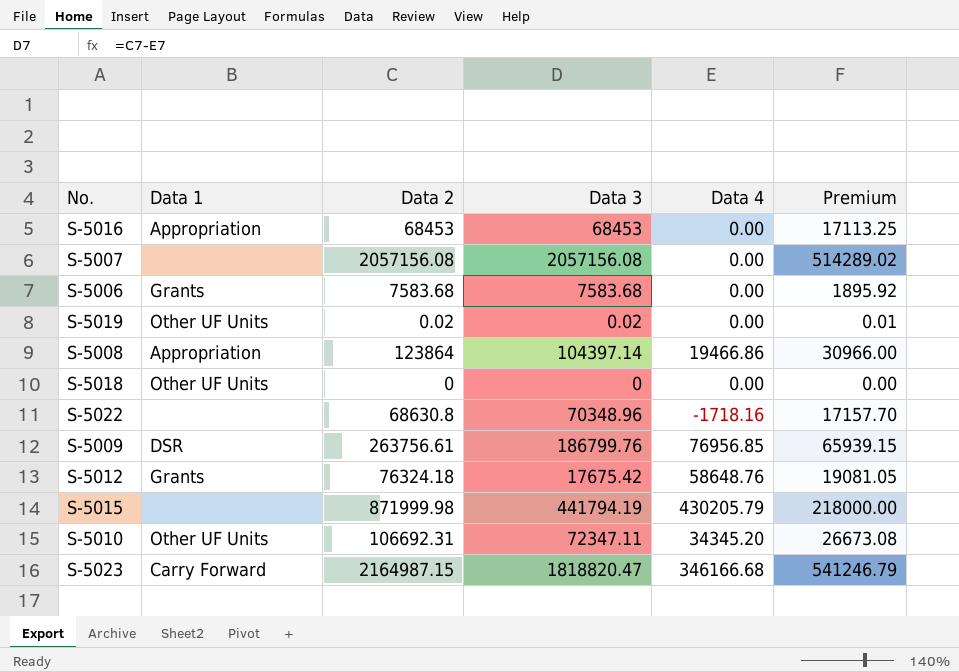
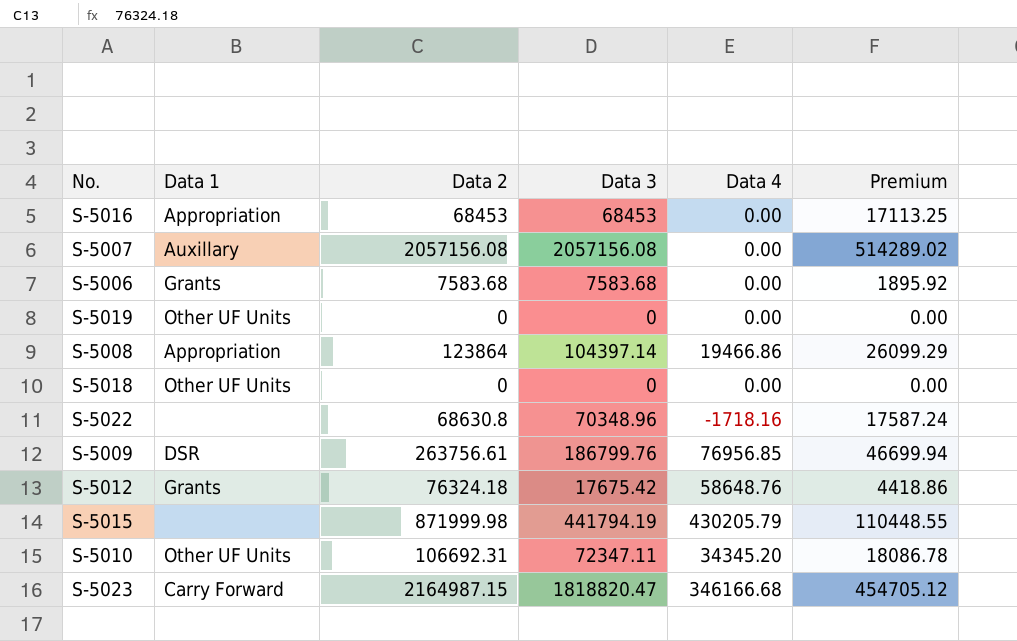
column Premium | formula: [Data 2] * 0.25 -> [Data 3] * 0.25
S-5007 | Data 1: none -> Auxillary
S-5019 | Data 2: 0.02 -> 0
S-5019 | Data 3: 0.02 -> 0

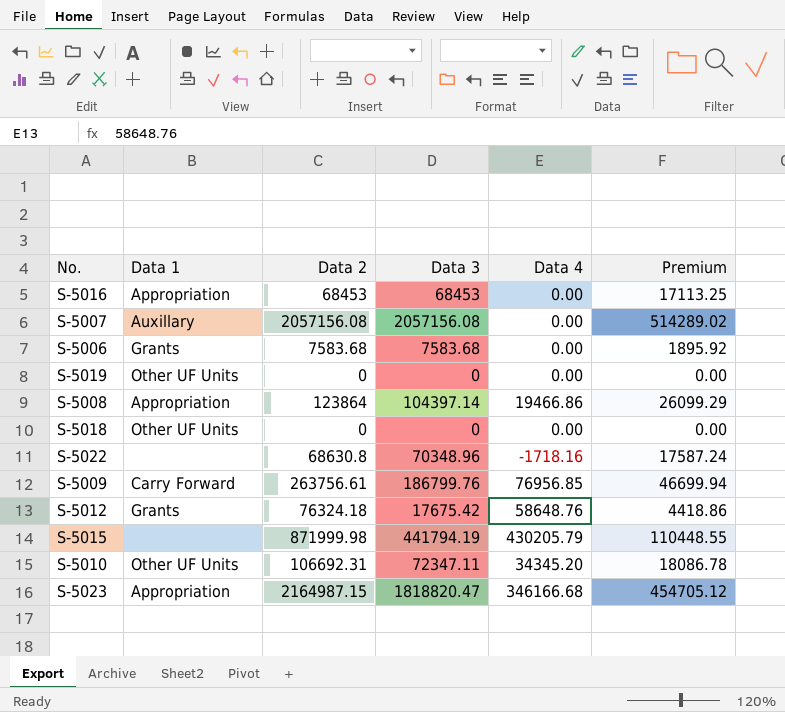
S-5009 | Data 1: DSR -> Carry Forward
S-5023 | Data 1: Carry Forward -> Appropriation

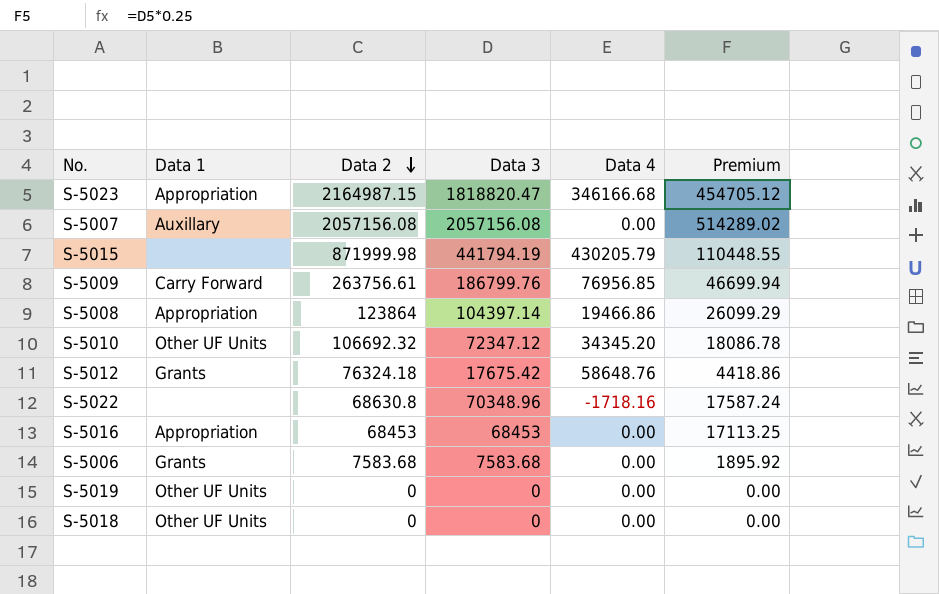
row order: none -> Data 2 descending
S-5010 | Data 2: 106692.31 -> 106692.32
S-5010 | Data 3: 72347.11 -> 72347.12

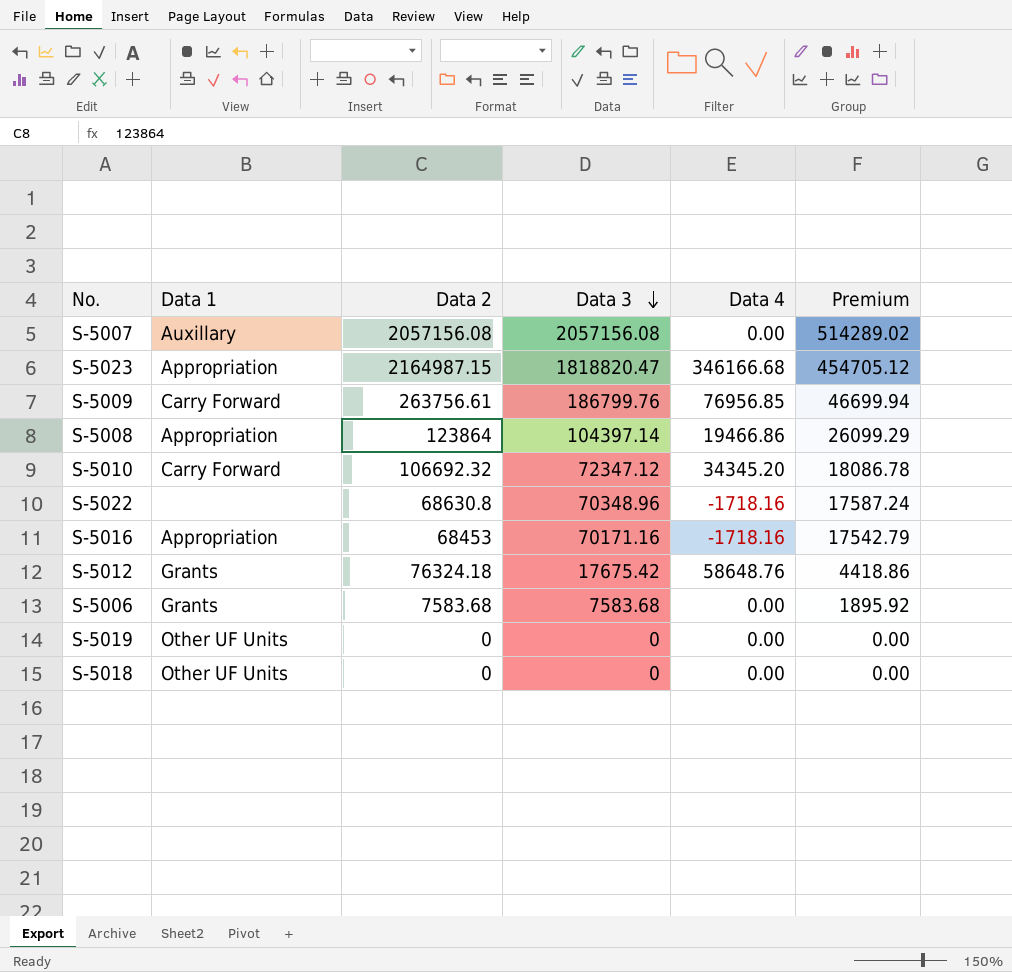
row order: Data 2 descending -> Data 3 descending
row S-5015: none | 871999.98 | 441794.19 | 430205.79 | 110448.55 -> none
S-5010 | Data 1: Other UF Units -> Carry Forward
S-5016 | Data 3: 68453 -> 70171.16
S-5016 | Data 4: 0.00 -> -1718.16
S-5016 | Premium: 17113.25 -> 17542.79

